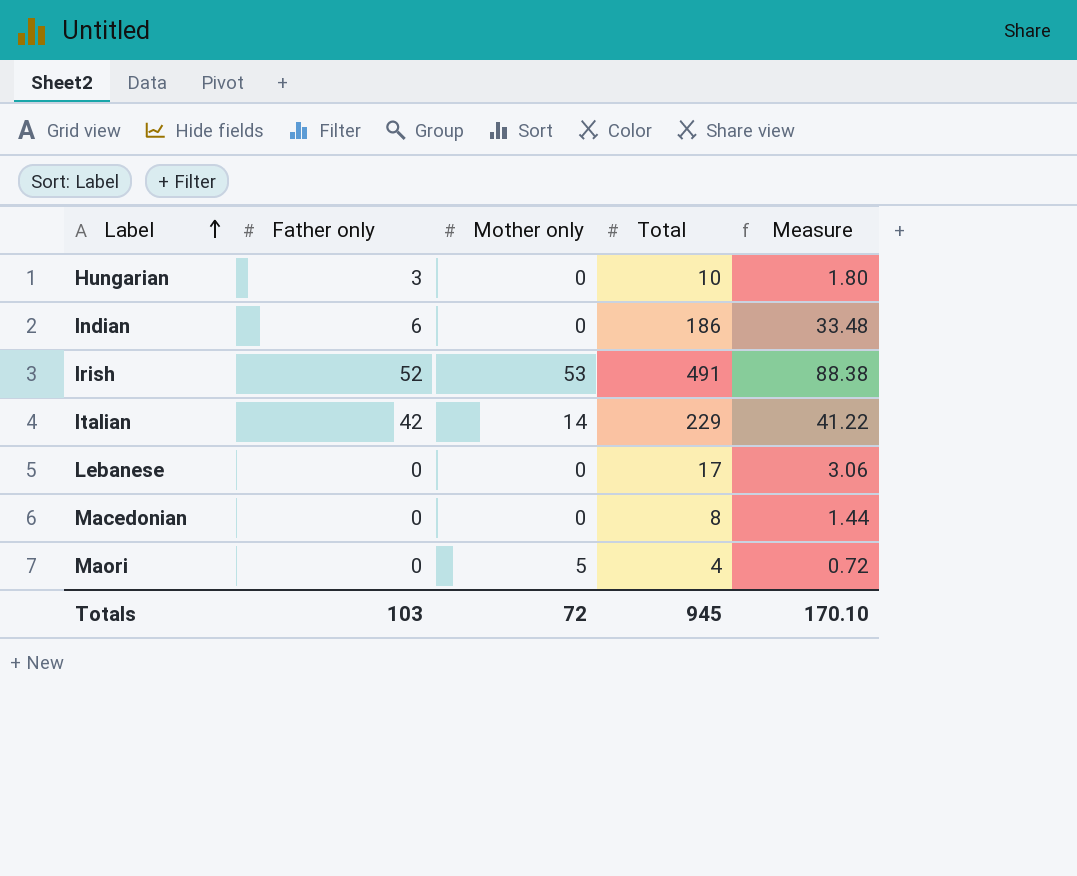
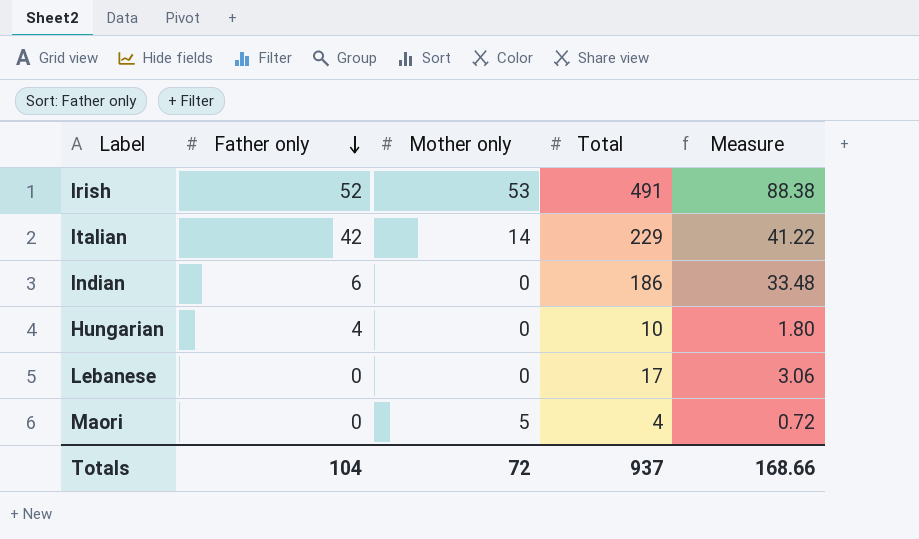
row order: Label ascending -> Father only descending
row Macedonian: 0 | 0 | 8 | 1.44 -> none
Hungarian | Father only: 3 -> 4
Totals | Father only: 103 -> 104
Totals | Total: 945 -> 937
Totals | Measure: 170.10 -> 168.66

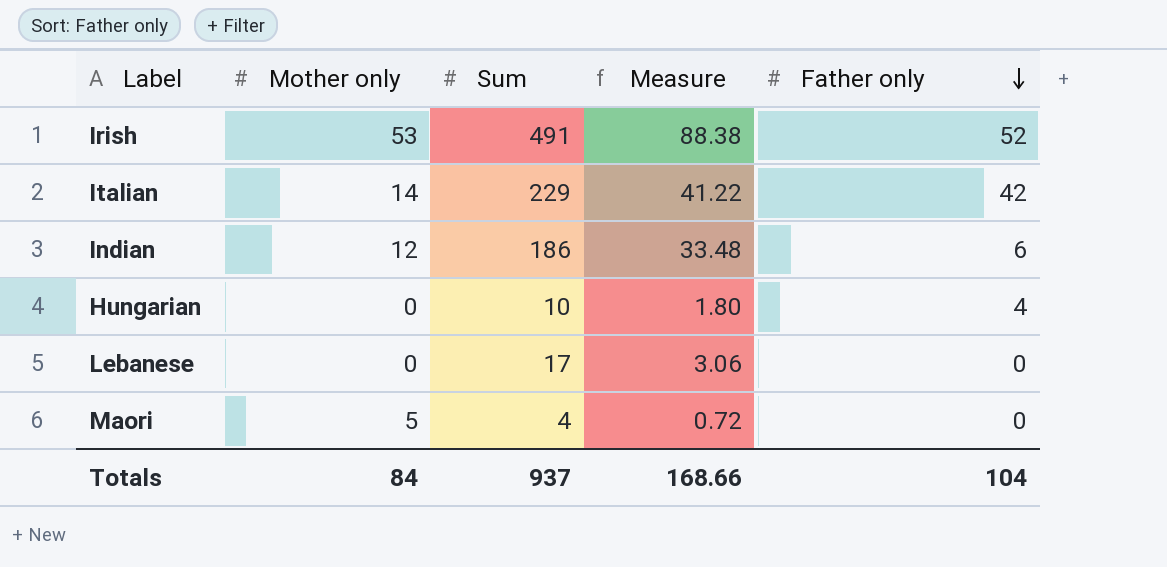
column name: Total -> Sum
column Father only | position: 2 -> 5
Indian | Mother only: 0 -> 12
Totals | Mother only: 72 -> 84

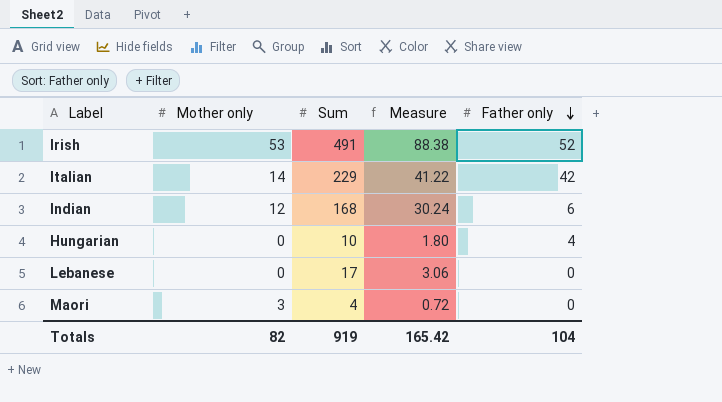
Indian | Sum: 186 -> 168
Indian | Measure: 33.48 -> 30.24
Maori | Mother only: 5 -> 3
Totals | Mother only: 84 -> 82
Totals | Sum: 937 -> 919
Totals | Measure: 168.66 -> 165.42

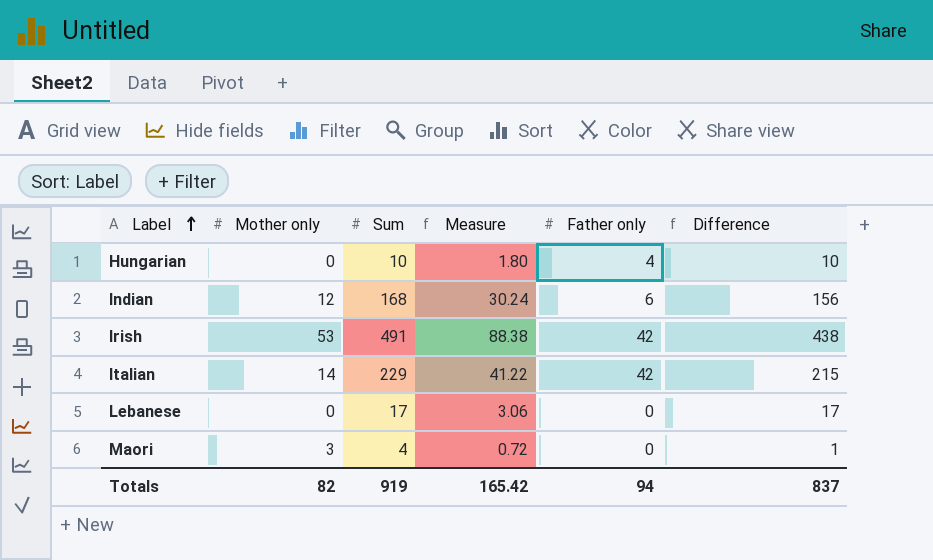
row order: Father only descending -> Label ascending
column Difference | formula: none -> [Sum] - [Mother only]
Irish | Father only: 52 -> 42
Totals | Father only: 104 -> 94

